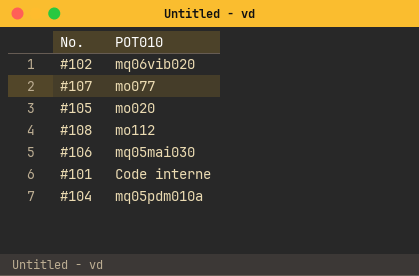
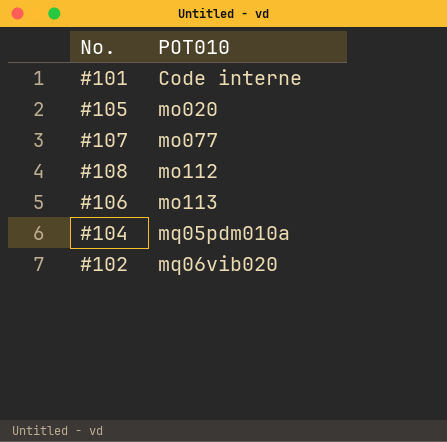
row order: none -> POT010 ascending
#106 | POT010: mq05mai030 -> mo113

